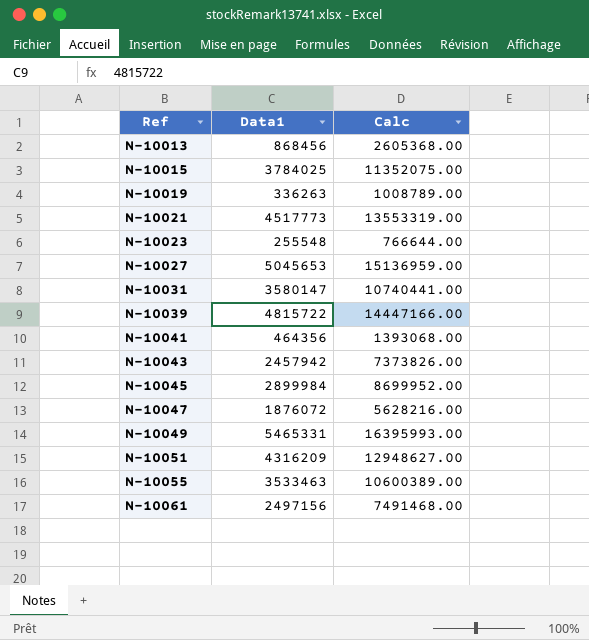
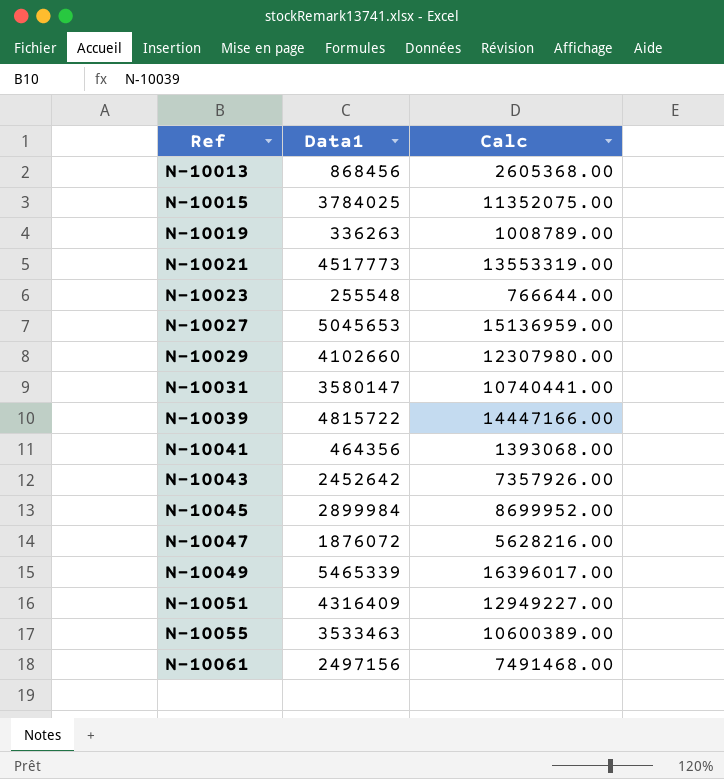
row N-10029: none -> 4102660 | 12307980.00
N-10043 | Data1: 2457942 -> 2452642
N-10043 | Calc: 7373826.00 -> 7357926.00
N-10049 | Data1: 5465331 -> 5465339
N-10049 | Calc: 16395993.00 -> 16396017.00
N-10051 | Data1: 4316209 -> 4316409
N-10051 | Calc: 12948627.00 -> 12949227.00

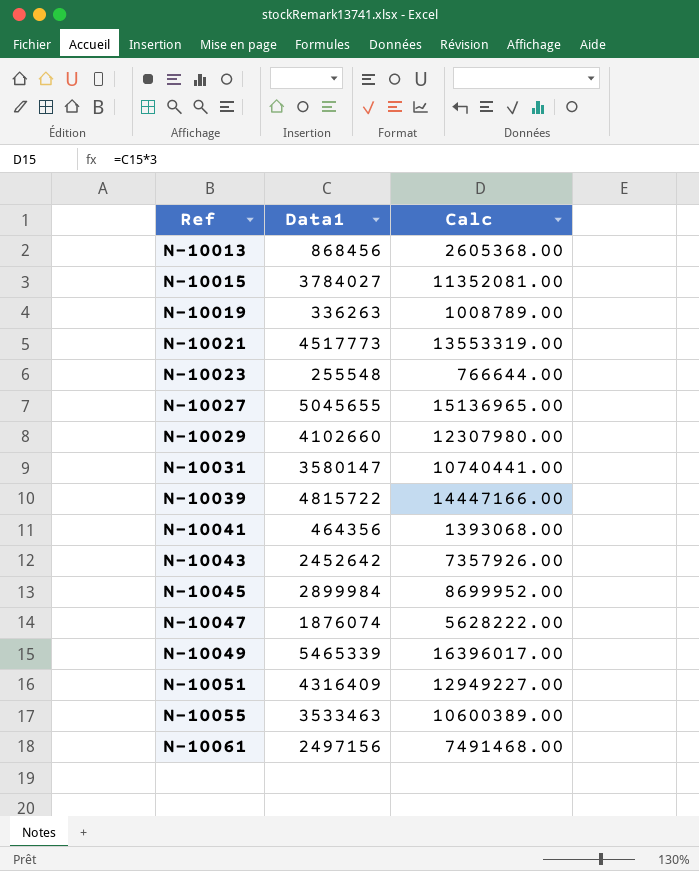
N-10015 | Data1: 3784025 -> 3784027
N-10015 | Calc: 11352075.00 -> 11352081.00
N-10027 | Data1: 5045653 -> 5045655
N-10027 | Calc: 15136959.00 -> 15136965.00
N-10047 | Data1: 1876072 -> 1876074
N-10047 | Calc: 5628216.00 -> 5628222.00

